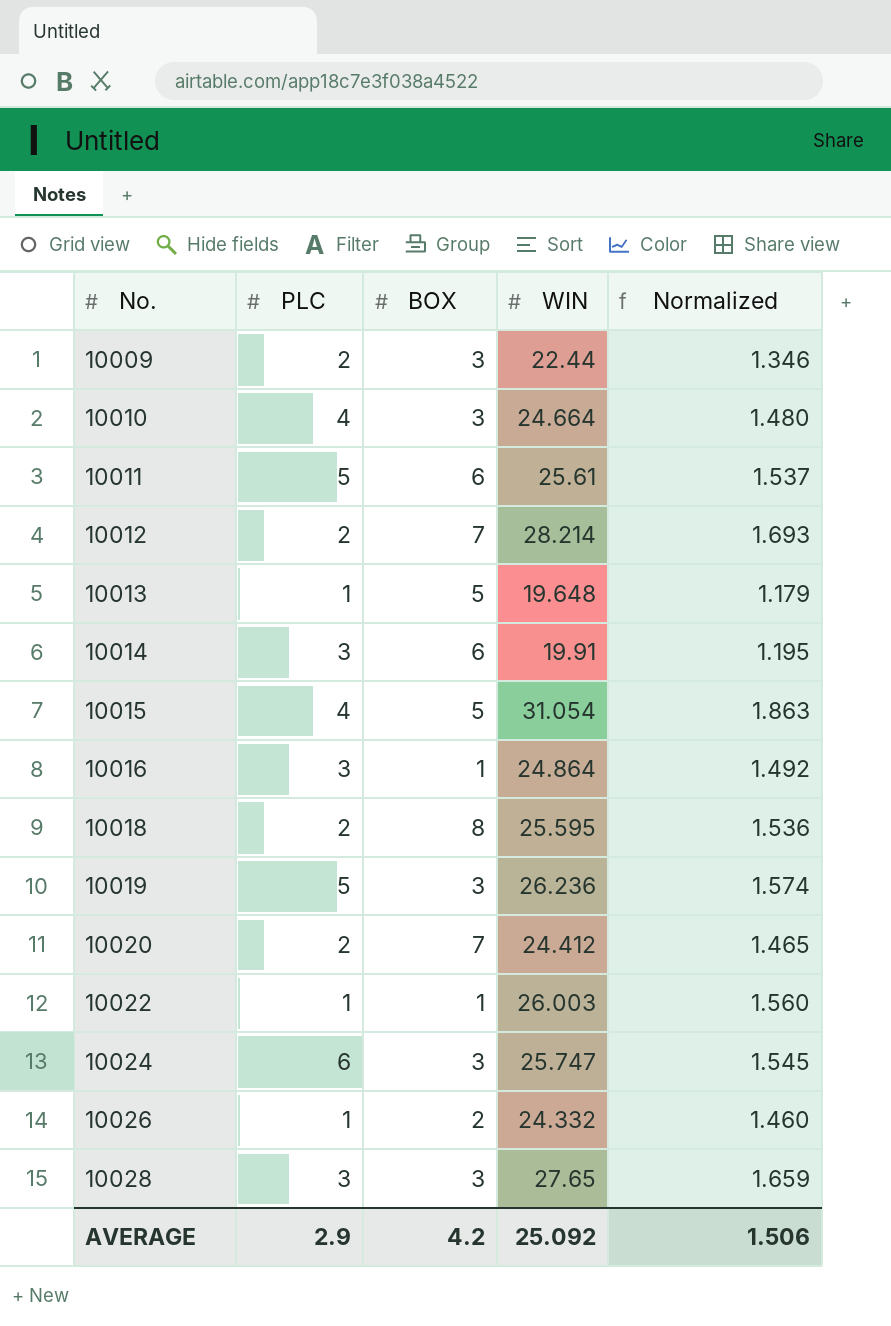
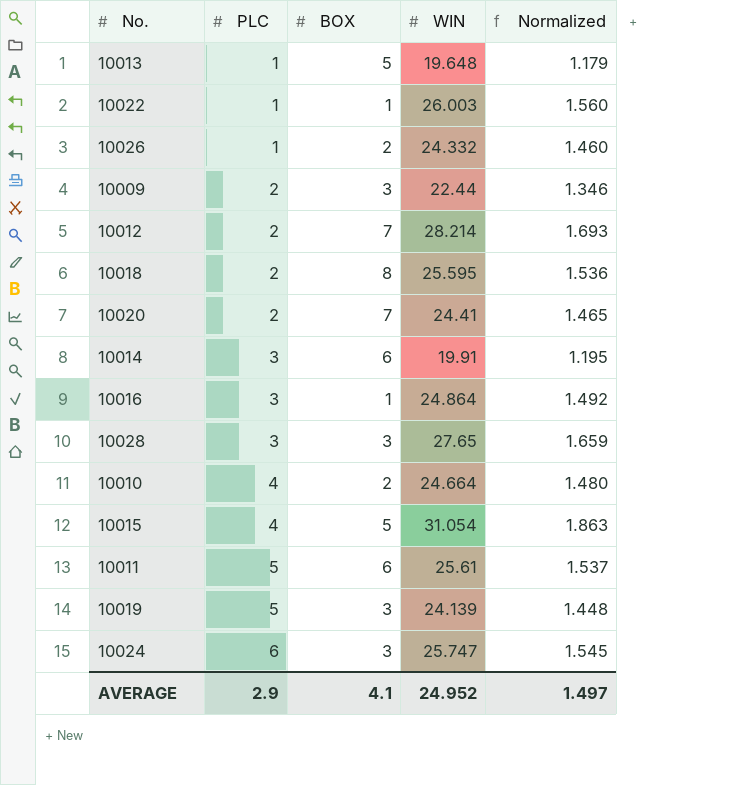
row order: No. ascending -> PLC ascending
10020 | WIN: 24.412 -> 24.41
10010 | BOX: 3 -> 2
10019 | WIN: 26.236 -> 24.139
10019 | Normalized: 1.574 -> 1.448
AVERAGE | BOX: 4.2 -> 4.1
AVERAGE | WIN: 25.092 -> 24.952
AVERAGE | Normalized: 1.506 -> 1.497

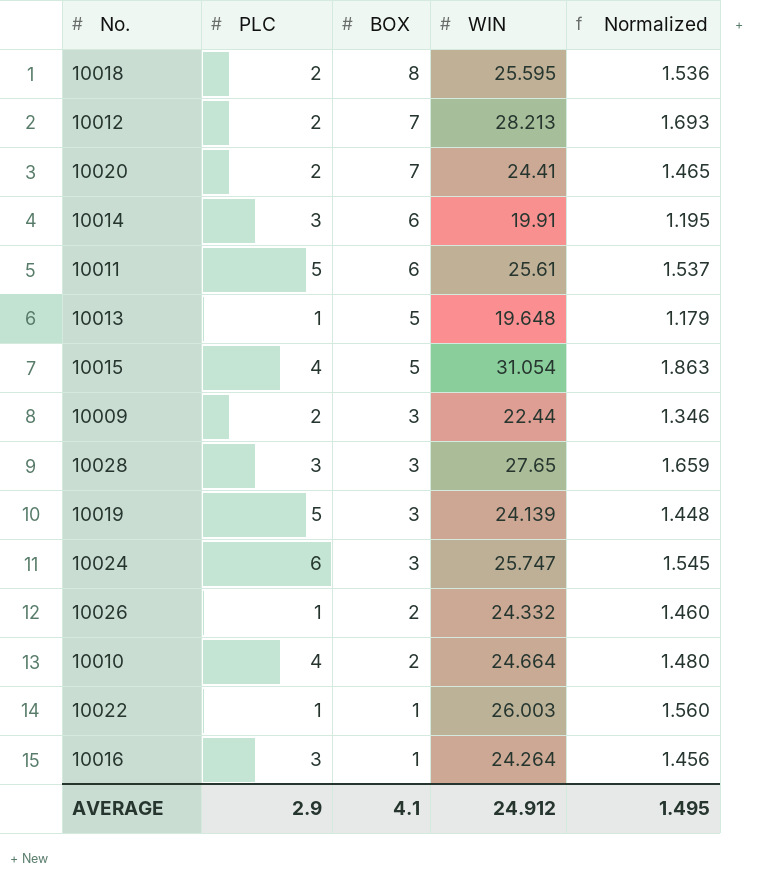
row order: PLC ascending -> BOX descending
10012 | WIN: 28.214 -> 28.213
10016 | WIN: 24.864 -> 24.264
10016 | Normalized: 1.492 -> 1.456
AVERAGE | WIN: 24.952 -> 24.912
AVERAGE | Normalized: 1.497 -> 1.495

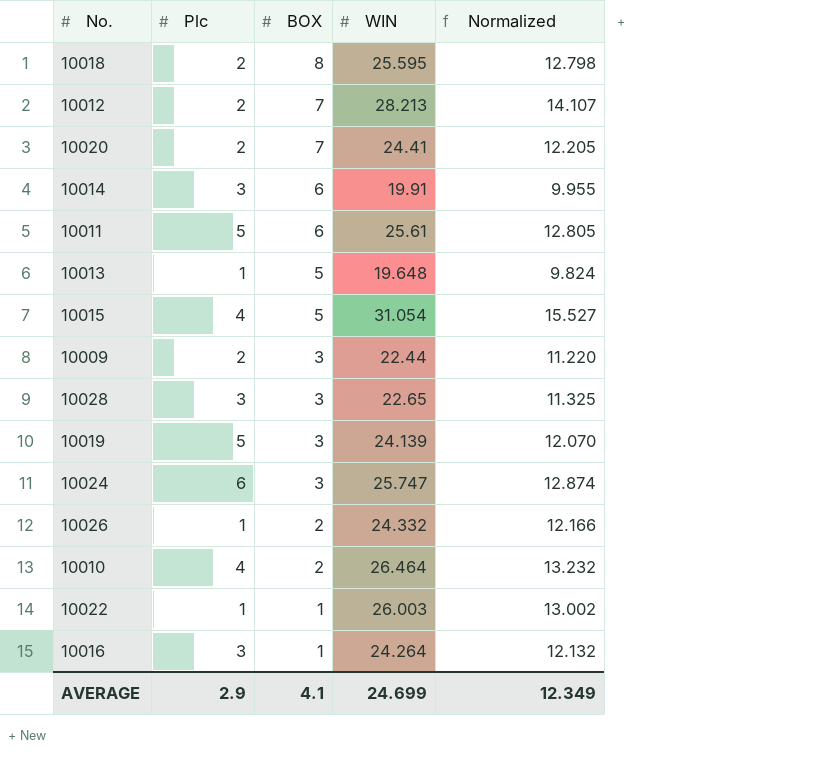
column name: PLC -> Plc
column Normalized | formula: [WIN] * 0.06 -> [WIN] * 0.5
10028 | WIN: 27.65 -> 22.65
10010 | WIN: 24.664 -> 26.464
AVERAGE | WIN: 24.912 -> 24.699
AVERAGE | Normalized: 1.495 -> 12.349

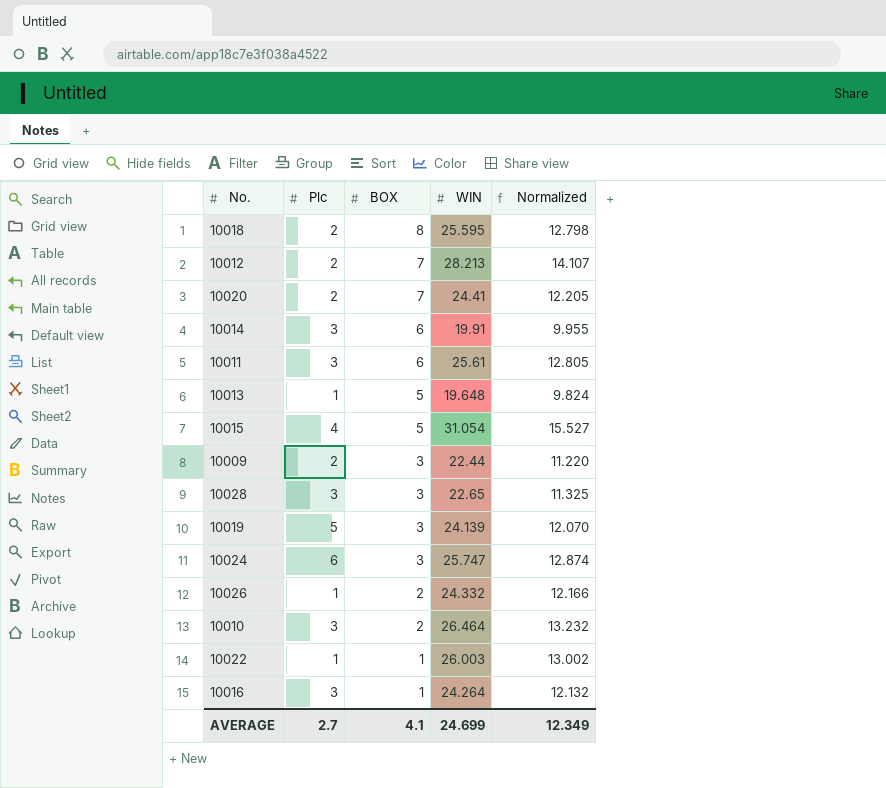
10011 | Plc: 5 -> 3
10010 | Plc: 4 -> 3
AVERAGE | Plc: 2.9 -> 2.7

